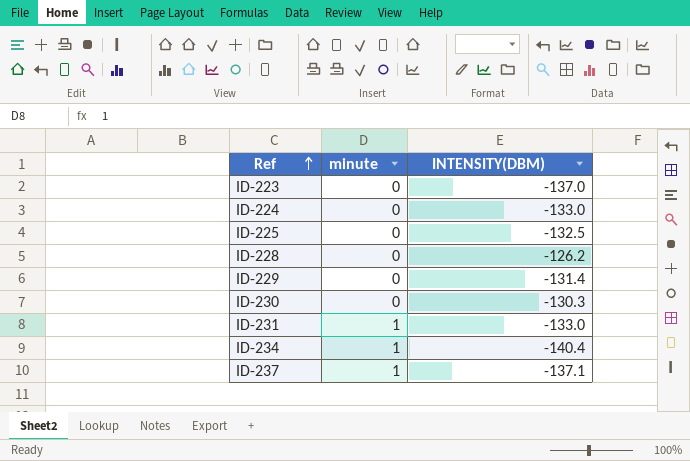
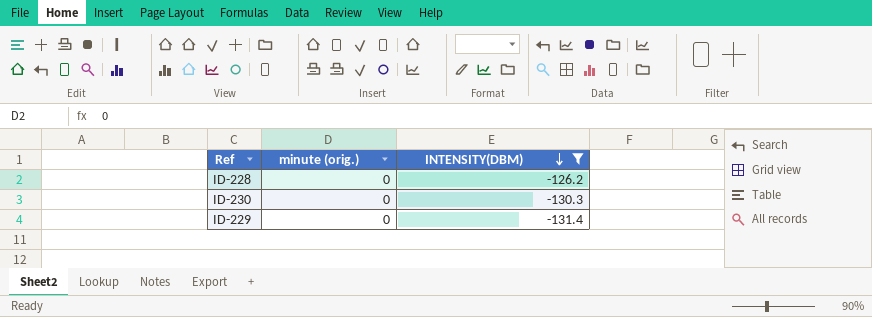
filter: none -> INTENSITY(DBM) >= -131.4
row order: Ref ascending -> INTENSITY(DBM) descending
column name: minute -> minute (orig.)

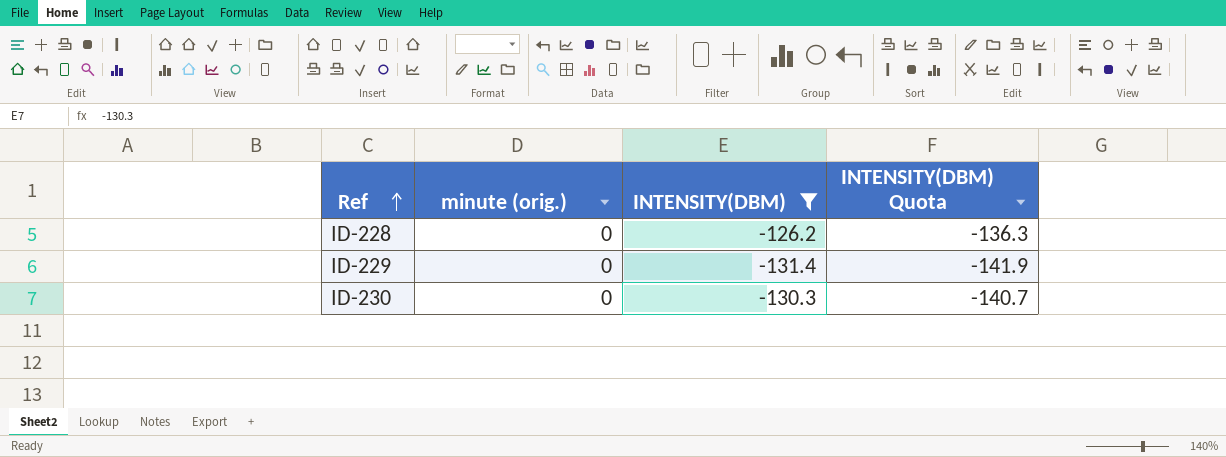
row order: INTENSITY(DBM) descending -> Ref ascending
column INTENSITY(DBM) Quota | formula: none -> [INTENSITY(DBM)] * 1.08

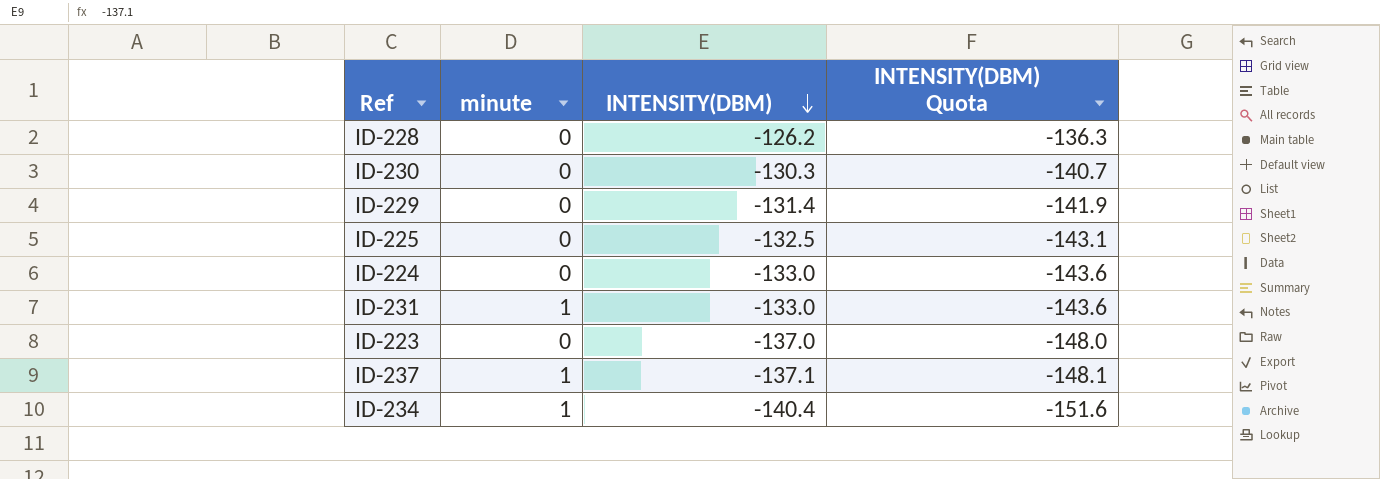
filter: INTENSITY(DBM) >= -131.4 -> none
row order: Ref ascending -> INTENSITY(DBM) descending
column name: minute (orig.) -> minute

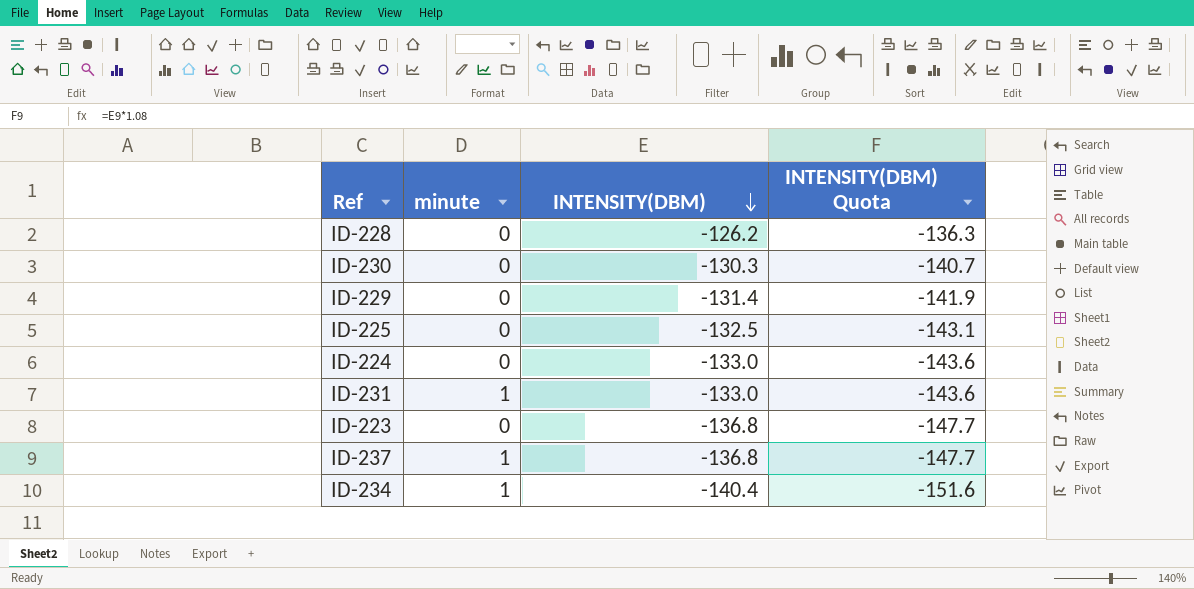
ID-223 | INTENSITY(DBM): -137.0 -> -136.8
ID-223 | INTENSITY(DBM) Quota: -148.0 -> -147.7
ID-237 | INTENSITY(DBM): -137.1 -> -136.8
ID-237 | INTENSITY(DBM) Quota: -148.1 -> -147.7

